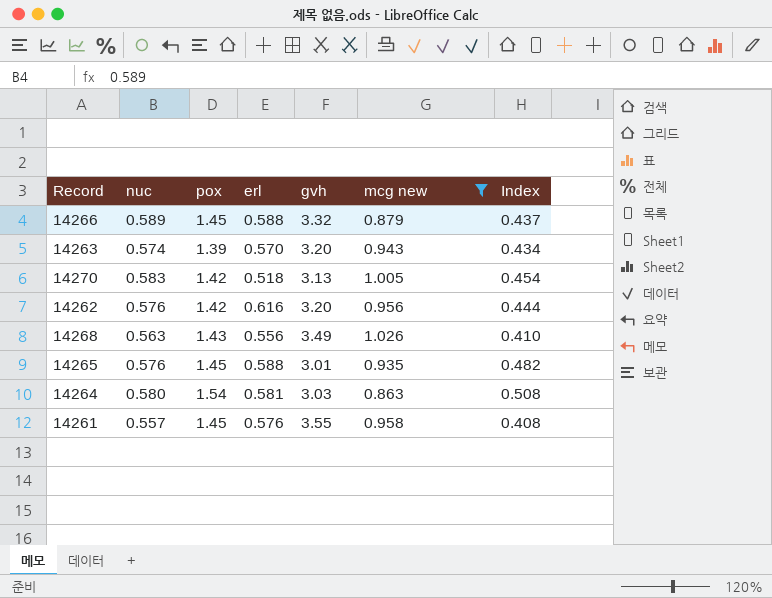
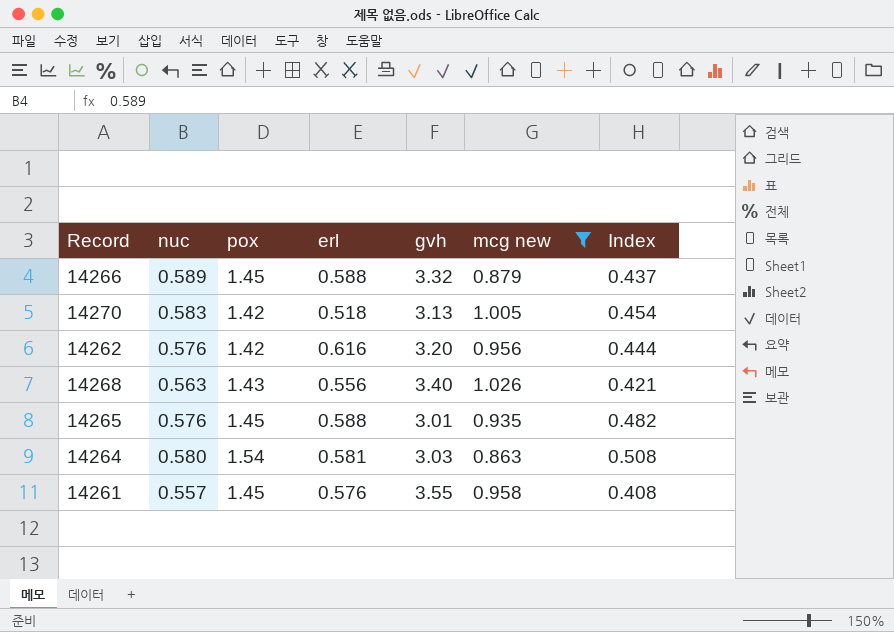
row 14263: 0.574 | 1.39 | 0.570 | 3.20 | 0.943 | 0.434 -> none
14268 | gvh: 3.49 -> 3.40
14268 | Index: 0.410 -> 0.421

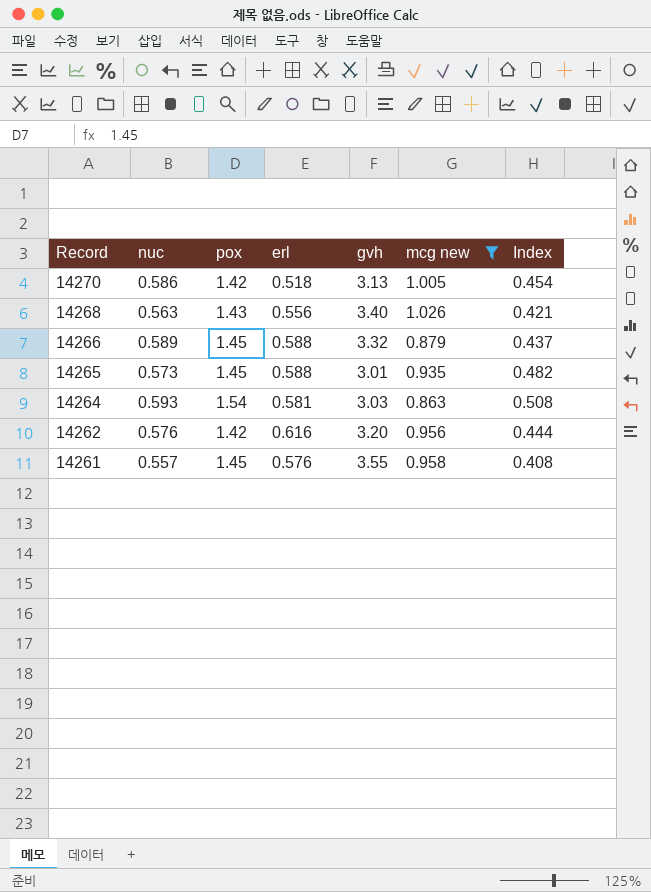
row order: none -> Record descending
14270 | nuc: 0.583 -> 0.586
14265 | nuc: 0.576 -> 0.573
14264 | nuc: 0.580 -> 0.593

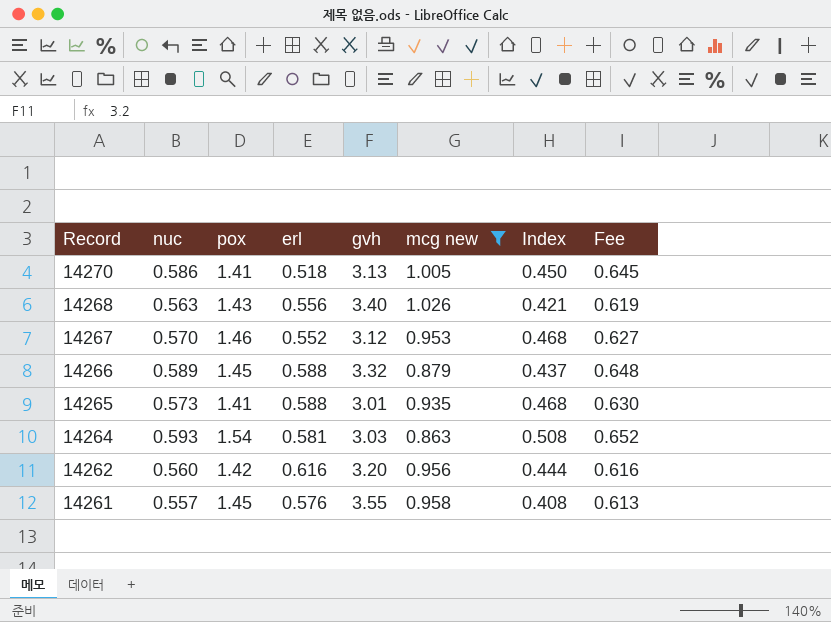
column Fee | formula: none -> [nuc] * 1.1
14270 | pox: 1.42 -> 1.41
14270 | Index: 0.454 -> 0.450
row 14267: none -> 0.570 | 1.46 | 0.552 | 3.12 | 0.953 | 0.468 | 0.627
14265 | pox: 1.45 -> 1.41
14265 | Index: 0.482 -> 0.468
14262 | nuc: 0.576 -> 0.560

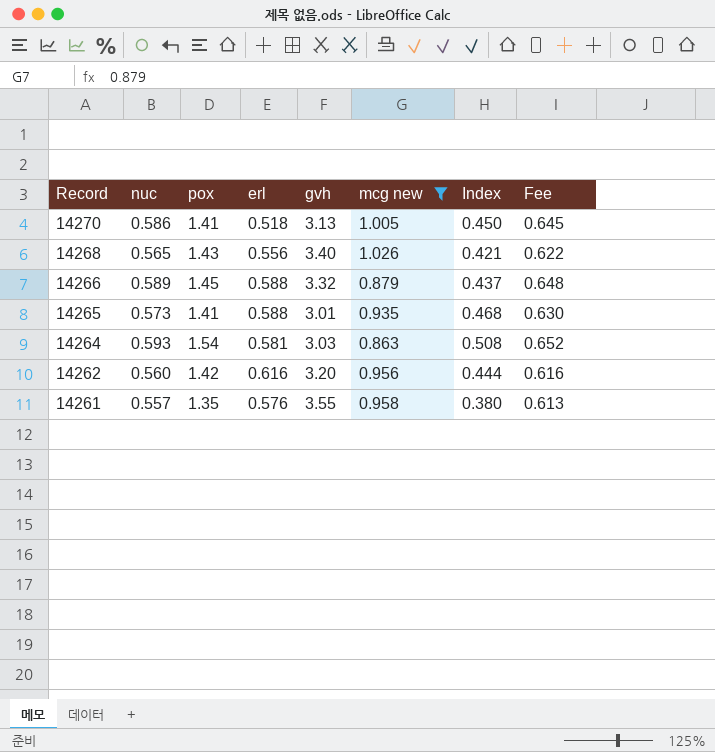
row 14267: 0.570 | 1.46 | 0.552 | 3.12 | 0.953 | 0.468 | 0.627 -> none
14268 | nuc: 0.563 -> 0.565
14268 | Fee: 0.619 -> 0.622
14261 | pox: 1.45 -> 1.35
14261 | Index: 0.408 -> 0.380

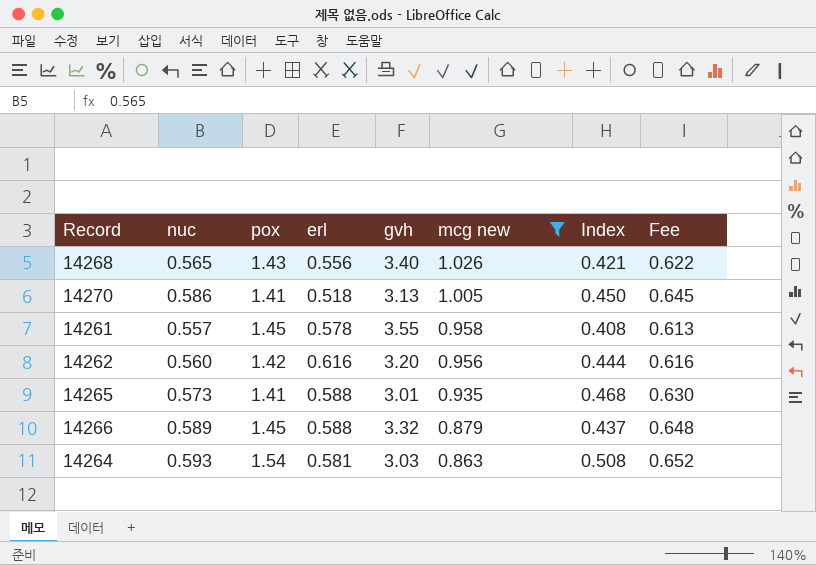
row order: Record descending -> mcg new descending
14261 | pox: 1.35 -> 1.45
14261 | erl: 0.576 -> 0.578
14261 | Index: 0.380 -> 0.408

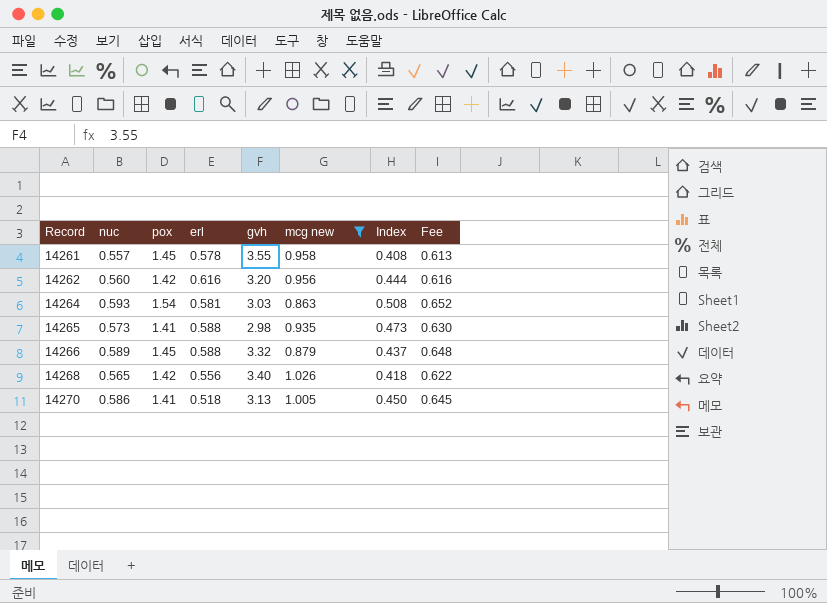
row order: mcg new descending -> Record ascending
14265 | gvh: 3.01 -> 2.98
14265 | Index: 0.468 -> 0.473
14268 | pox: 1.43 -> 1.42
14268 | Index: 0.421 -> 0.418

